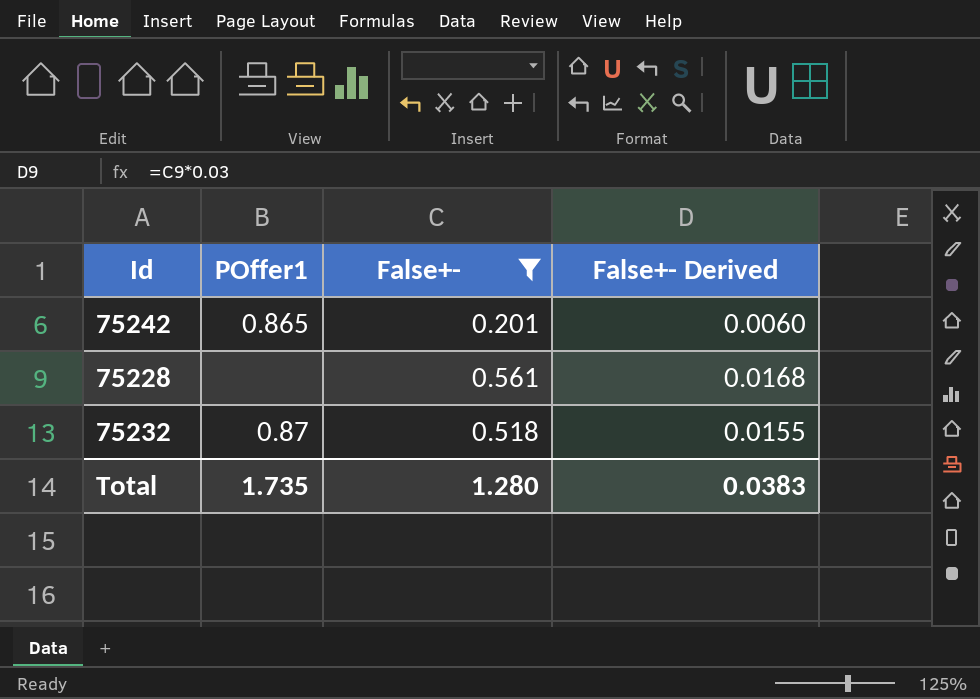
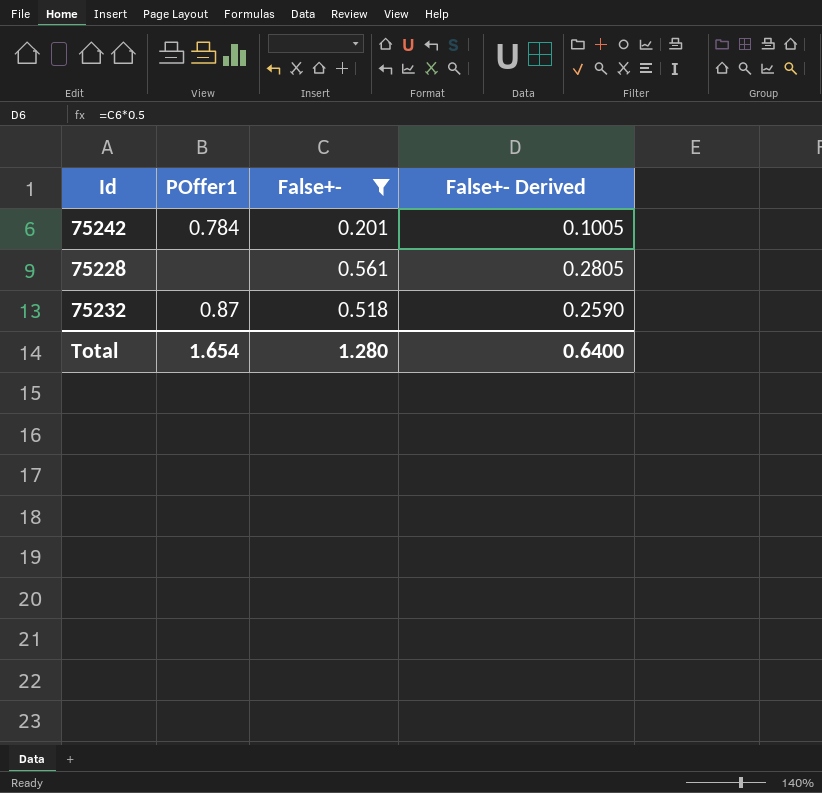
column False+- Derived | formula: [False+-] * 0.03 -> [False+-] * 0.5
75242 | POffer1: 0.865 -> 0.784
Total | POffer1: 1.735 -> 1.654
Total | False+- Derived: 0.0383 -> 0.6400

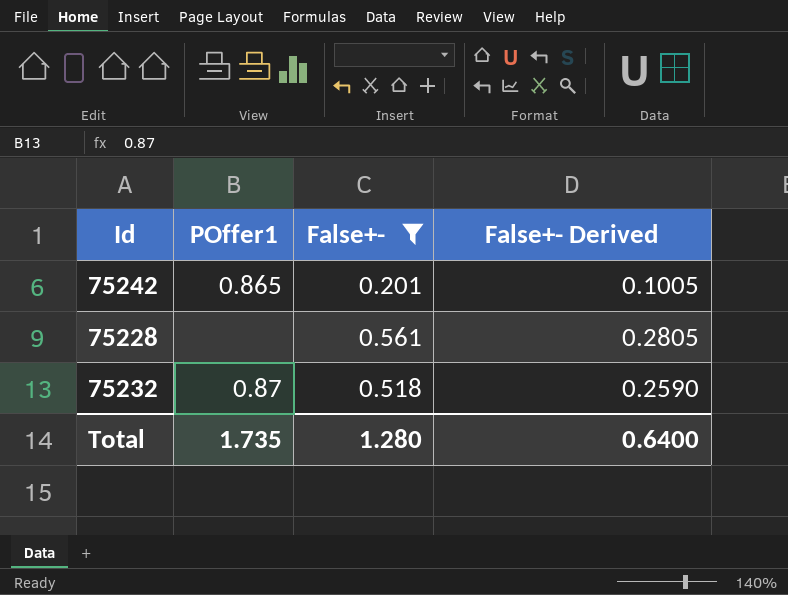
75242 | POffer1: 0.784 -> 0.865
Total | POffer1: 1.654 -> 1.735

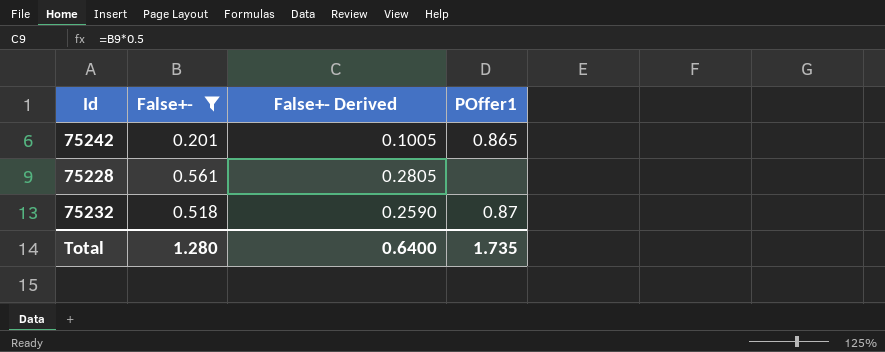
column POffer1 | position: 2 -> 4

